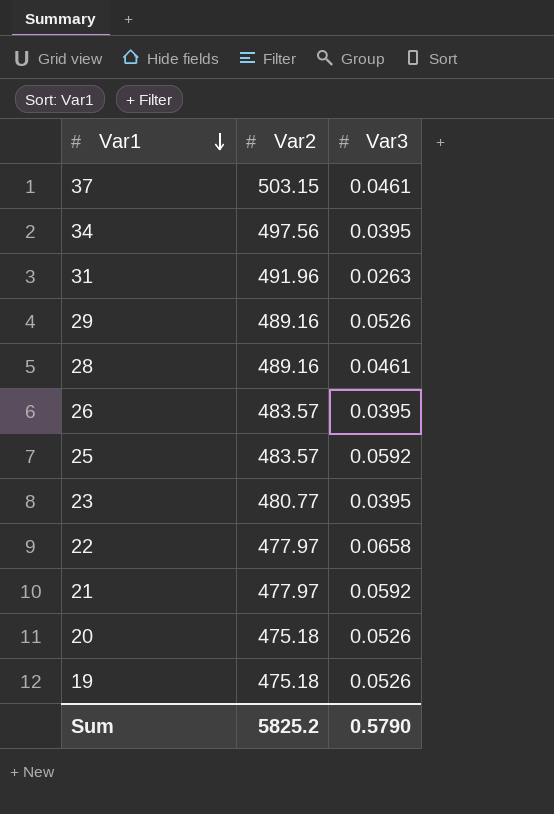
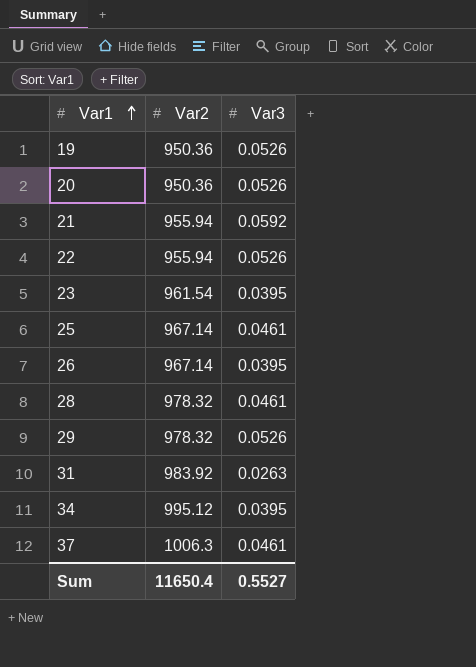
row order: Var1 descending -> Var1 ascending
19 | Var2: 475.18 -> 950.36
20 | Var2: 475.18 -> 950.36
21 | Var2: 477.97 -> 955.94
22 | Var2: 477.97 -> 955.94
22 | Var3: 0.0658 -> 0.0526
23 | Var2: 480.77 -> 961.54
25 | Var2: 483.57 -> 967.14
25 | Var3: 0.0592 -> 0.0461
26 | Var2: 483.57 -> 967.14
28 | Var2: 489.16 -> 978.32
29 | Var2: 489.16 -> 978.32
31 | Var2: 491.96 -> 983.92
34 | Var2: 497.56 -> 995.12
37 | Var2: 503.15 -> 1006.3
Sum | Var2: 5825.2 -> 11650.4
Sum | Var3: 0.5790 -> 0.5527

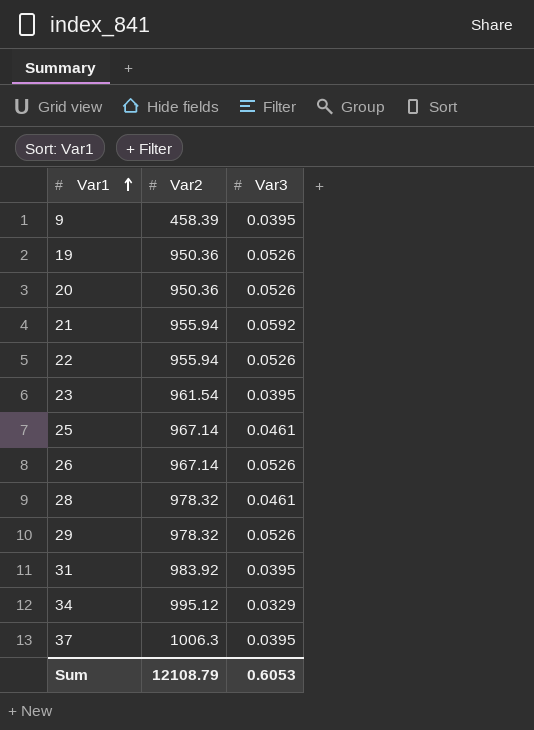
row 9: none -> 458.39 | 0.0395
26 | Var3: 0.0395 -> 0.0526
31 | Var3: 0.0263 -> 0.0395
34 | Var3: 0.0395 -> 0.0329
37 | Var3: 0.0461 -> 0.0395
Sum | Var2: 11650.4 -> 12108.79
Sum | Var3: 0.5527 -> 0.6053

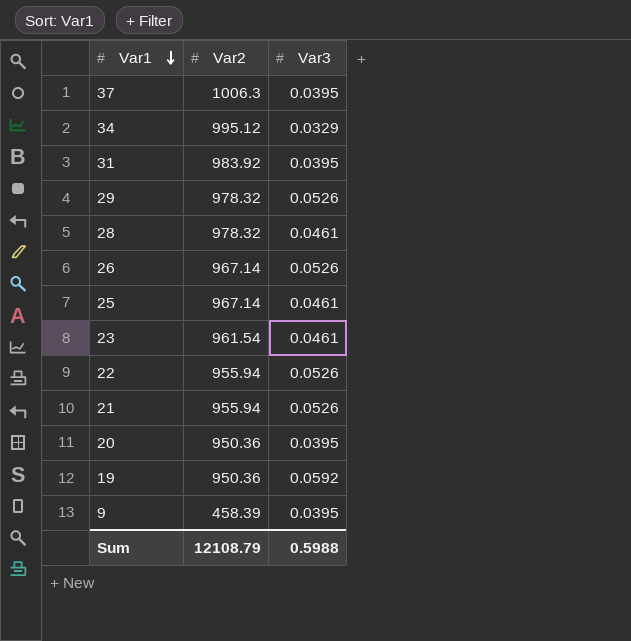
row order: Var1 ascending -> Var1 descending
23 | Var3: 0.0395 -> 0.0461
21 | Var3: 0.0592 -> 0.0526
20 | Var3: 0.0526 -> 0.0395
19 | Var3: 0.0526 -> 0.0592
Sum | Var3: 0.6053 -> 0.5988

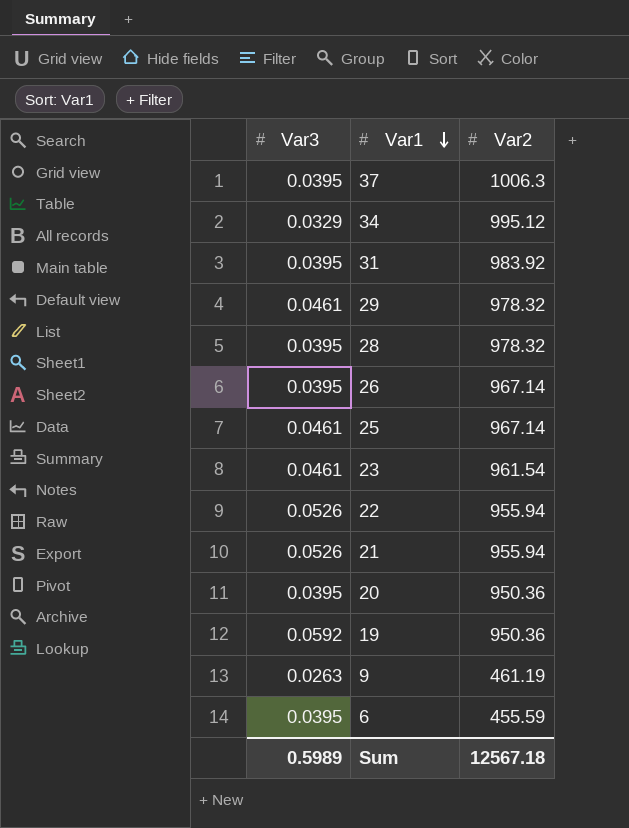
column Var3 | position: 3 -> 1
29 | Var3: 0.0526 -> 0.0461
28 | Var3: 0.0461 -> 0.0395
26 | Var3: 0.0526 -> 0.0395
9 | Var3: 0.0395 -> 0.0263
9 | Var2: 458.39 -> 461.19
row 6: none -> 0.0395 | 455.59
Sum | Var3: 0.5988 -> 0.5989
Sum | Var2: 12108.79 -> 12567.18

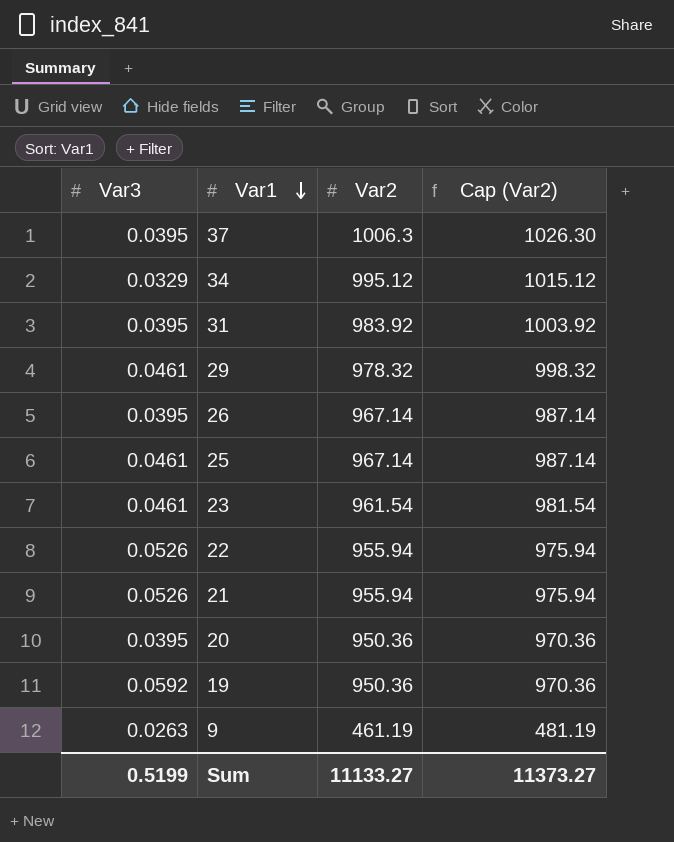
column Cap (Var2) | formula: none -> [Var2] + 20
row 28: 0.0395 | 978.32 -> none
row 6: 0.0395 | 455.59 -> none
Sum | Var3: 0.5989 -> 0.5199
Sum | Var2: 12567.18 -> 11133.27

